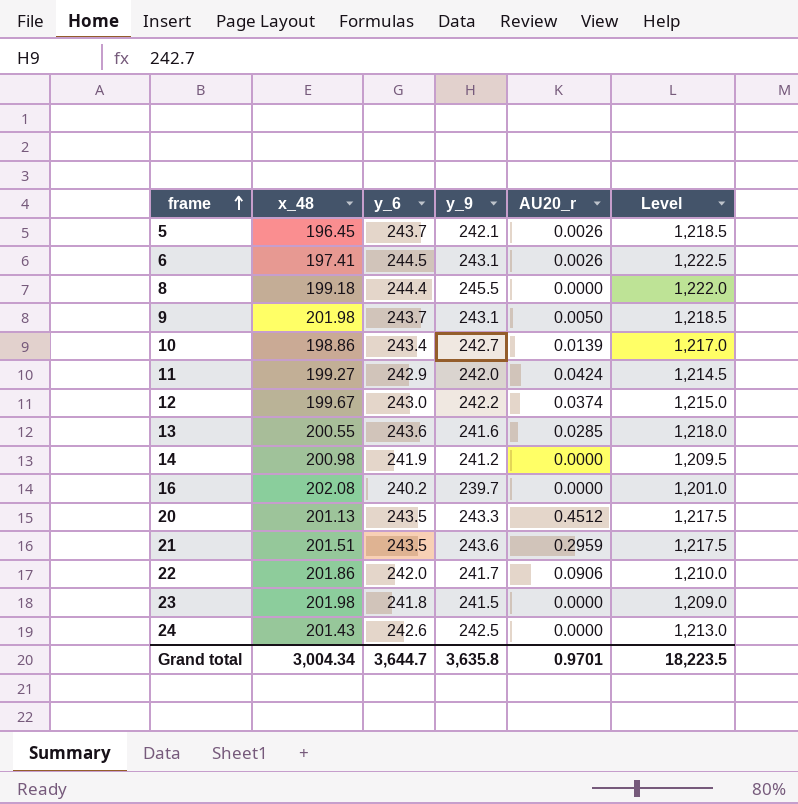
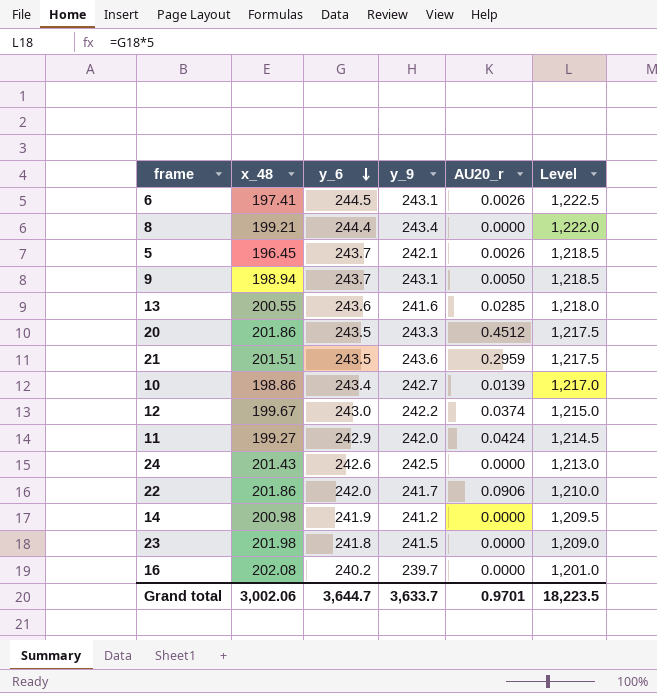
row order: frame ascending -> y_6 descending
8 | x_48: 199.18 -> 199.21
8 | y_9: 245.5 -> 243.4
9 | x_48: 201.98 -> 198.94
20 | x_48: 201.13 -> 201.86
Grand total | x_48: 3,004.34 -> 3,002.06
Grand total | y_9: 3,635.8 -> 3,633.7

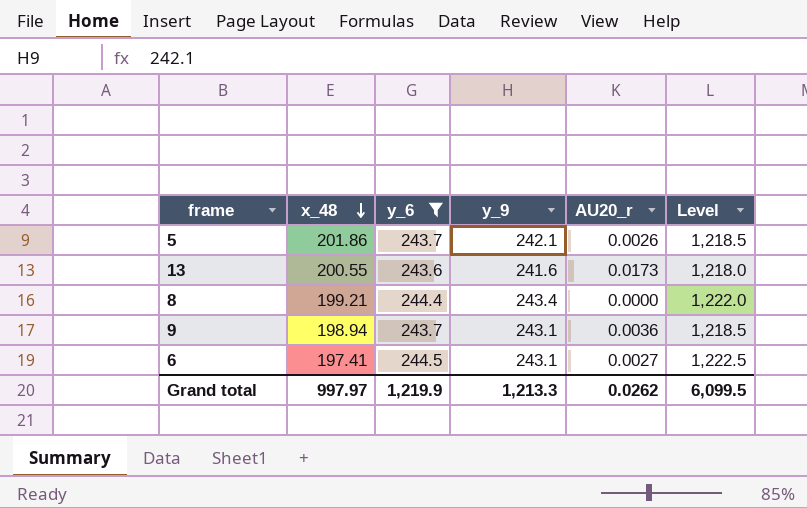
filter: none -> y_6 >= 243.6
row order: y_6 descending -> x_48 descending
5 | x_48: 196.45 -> 201.86
13 | AU20_r: 0.0285 -> 0.0173
9 | AU20_r: 0.0050 -> 0.0036
6 | AU20_r: 0.0026 -> 0.0027
Grand total | x_48: 3,002.06 -> 997.97
Grand total | y_6: 3,644.7 -> 1,219.9
Grand total | y_9: 3,633.7 -> 1,213.3
Grand total | AU20_r: 0.9701 -> 0.0262
Grand total | Level: 18,223.5 -> 6,099.5

